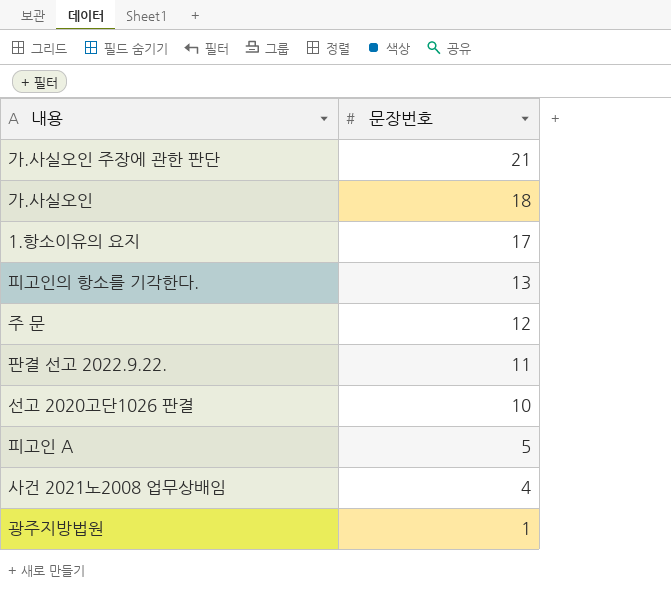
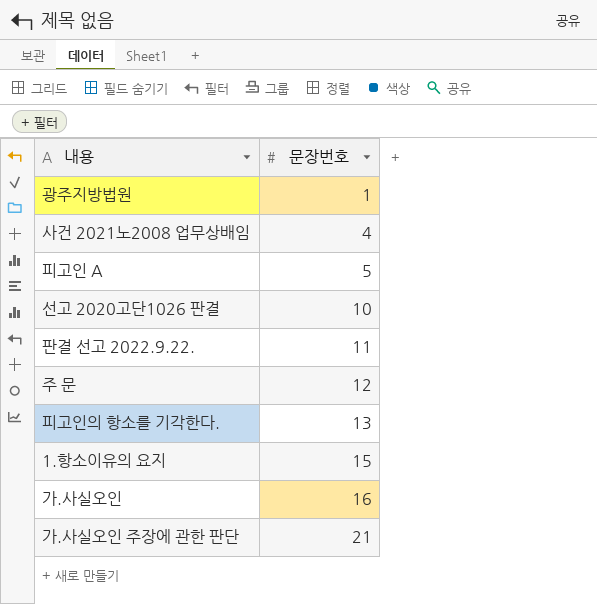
row order: 문장번호 descending -> 문장번호 ascending
1.항소이유의 요지 | 문장번호: 17 -> 15
가.사실오인 | 문장번호: 18 -> 16

